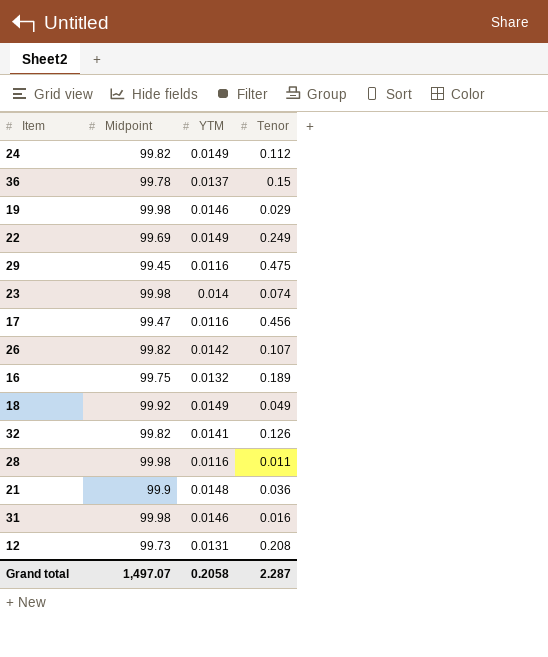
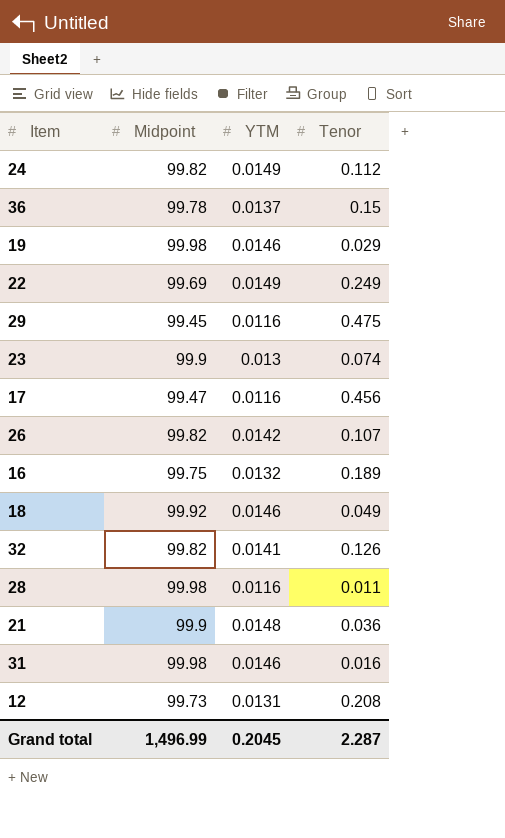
23 | Midpoint: 99.98 -> 99.9
23 | YTM: 0.014 -> 0.013
18 | YTM: 0.0149 -> 0.0146
Grand total | Midpoint: 1,497.07 -> 1,496.99
Grand total | YTM: 0.2058 -> 0.2045

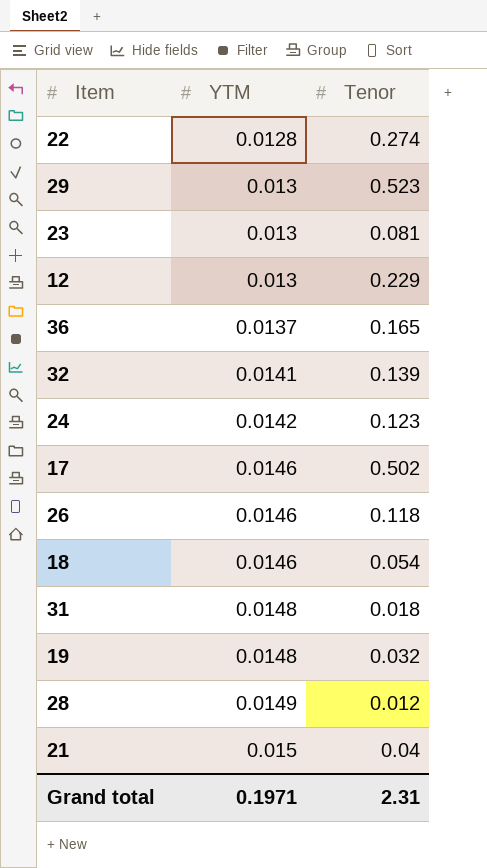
row order: none -> YTM ascending
column Midpoint | position: 2 -> none
row 16: 99.75 | 0.0132 | 0.189 -> none
22 | YTM: 0.0149 -> 0.0128
22 | Tenor: 0.249 -> 0.274
29 | YTM: 0.0116 -> 0.013
29 | Tenor: 0.475 -> 0.523
23 | Tenor: 0.074 -> 0.081
12 | YTM: 0.0131 -> 0.013
12 | Tenor: 0.208 -> 0.229
36 | Tenor: 0.15 -> 0.165
32 | Tenor: 0.126 -> 0.139
24 | YTM: 0.0149 -> 0.0142
24 | Tenor: 0.112 -> 0.123
17 | YTM: 0.0116 -> 0.0146
17 | Tenor: 0.456 -> 0.502
26 | YTM: 0.0142 -> 0.0146
26 | Tenor: 0.107 -> 0.118
18 | Tenor: 0.049 -> 0.054
31 | YTM: 0.0146 -> 0.0148
31 | Tenor: 0.016 -> 0.018
19 | YTM: 0.0146 -> 0.0148
19 | Tenor: 0.029 -> 0.032
28 | YTM: 0.0116 -> 0.0149
28 | Tenor: 0.011 -> 0.012
21 | YTM: 0.0148 -> 0.015
21 | Tenor: 0.036 -> 0.04
Grand total | YTM: 0.2045 -> 0.1971
Grand total | Tenor: 2.287 -> 2.31

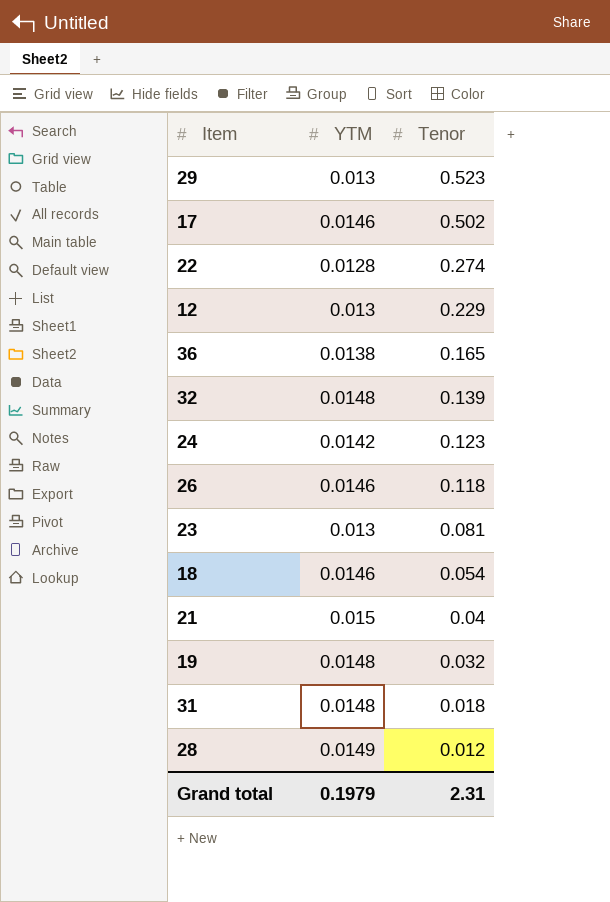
row order: YTM ascending -> Tenor descending
36 | YTM: 0.0137 -> 0.0138
32 | YTM: 0.0141 -> 0.0148
Grand total | YTM: 0.1971 -> 0.1979

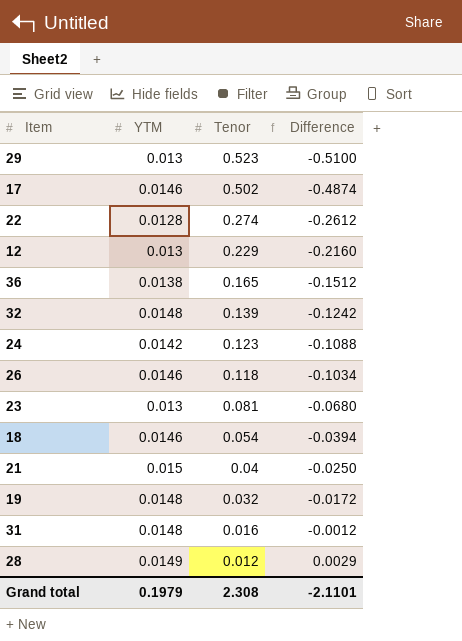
column Difference | formula: none -> [YTM] - [Tenor]
31 | Tenor: 0.018 -> 0.016
Grand total | Tenor: 2.31 -> 2.308

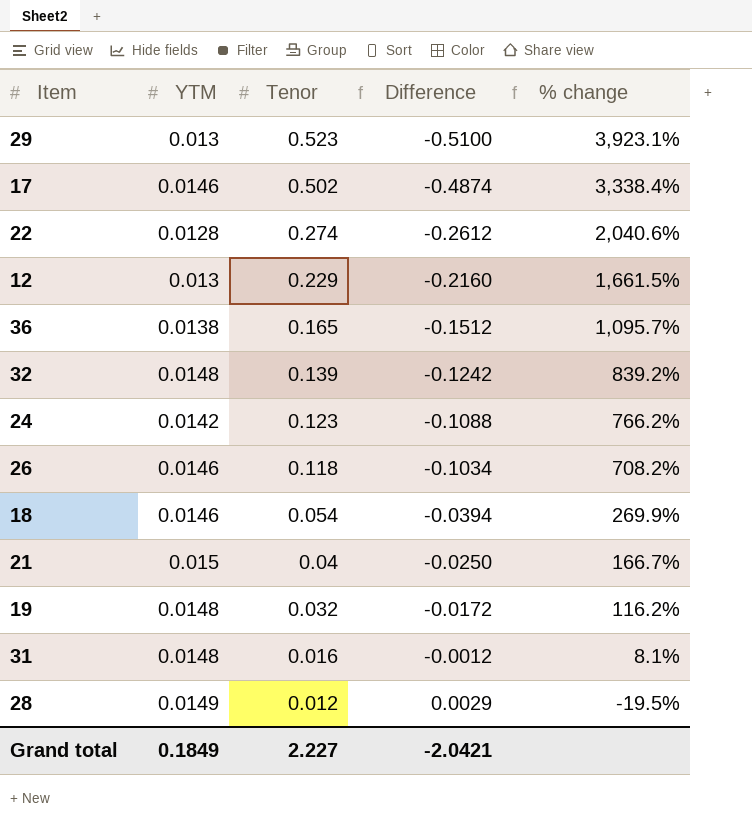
column % change | formula: none -> ([Tenor] - [YTM]) / [YTM]
row 23: 0.013 | 0.081 | -0.0680 -> none
Grand total | YTM: 0.1979 -> 0.1849
Grand total | Tenor: 2.308 -> 2.227
Grand total | Difference: -2.1101 -> -2.0421

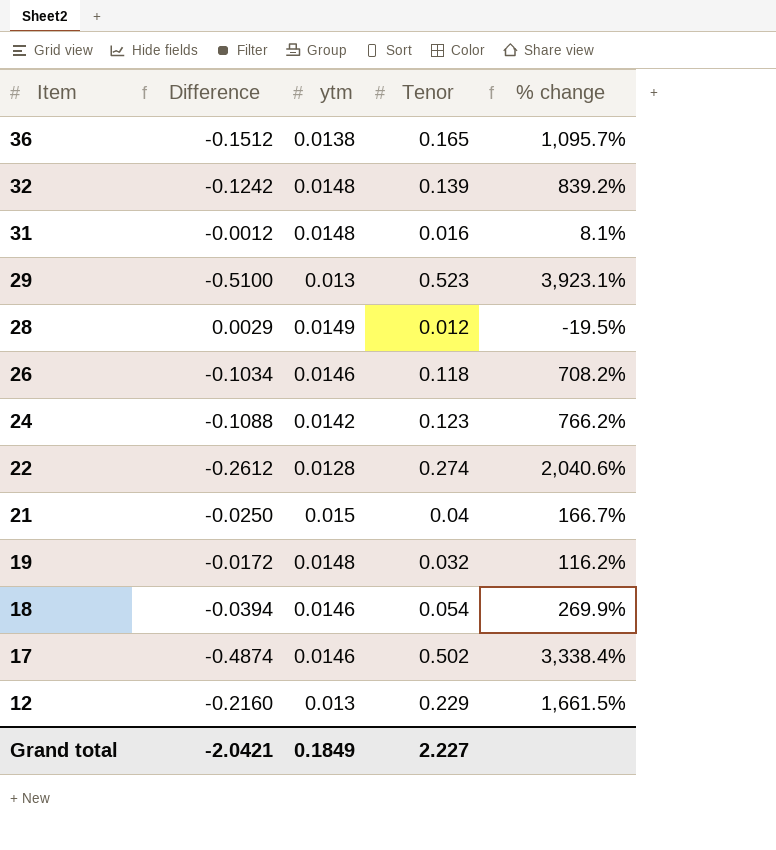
row order: Tenor descending -> Item descending
column Difference | position: 4 -> 2
column name: YTM -> ytm

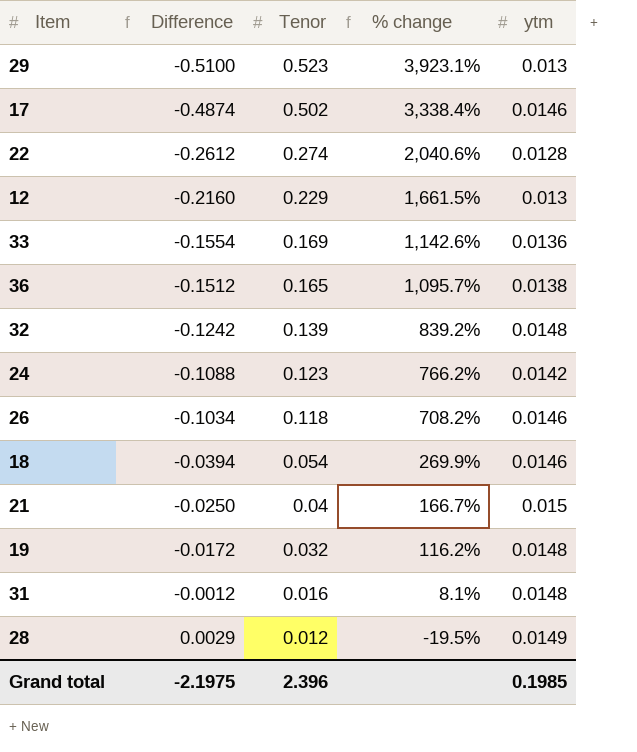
row order: Item descending -> Difference ascending
column ytm | position: 3 -> 5
row 33: none -> -0.1554 | 0.169 | 1,142.6% | 0.0136
Grand total | Difference: -2.0421 -> -2.1975
Grand total | Tenor: 2.227 -> 2.396
Grand total | ytm: 0.1849 -> 0.1985

